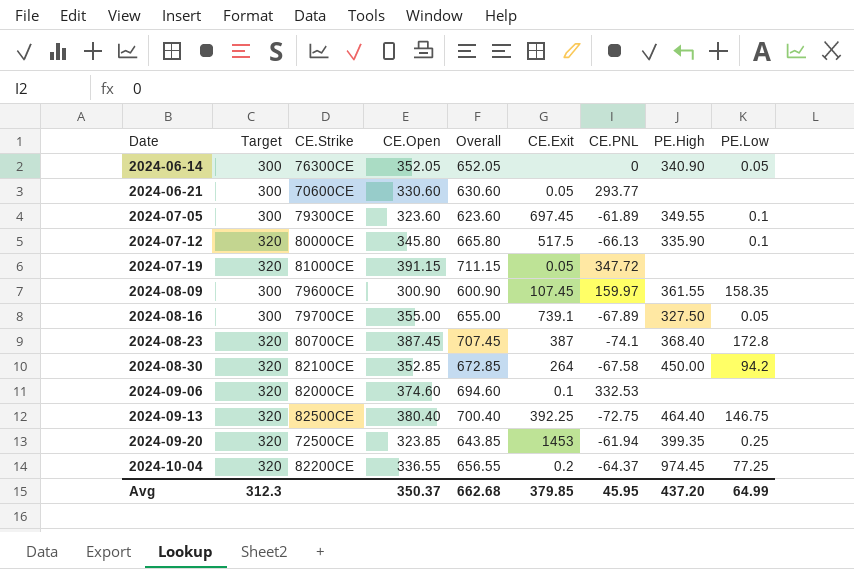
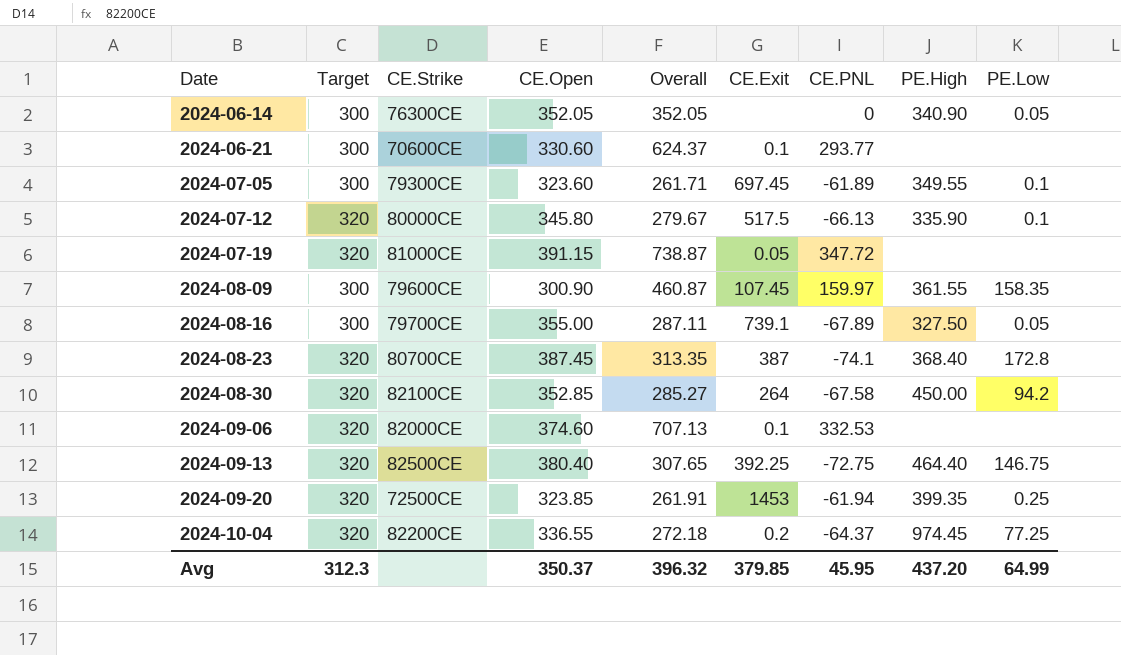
column Overall | formula: [Target] + [CE.Open] -> [CE.Open] + [CE.PNL]
2024-06-21 | CE.Exit: 0.05 -> 0.1
Avg | Overall: 662.68 -> 396.32

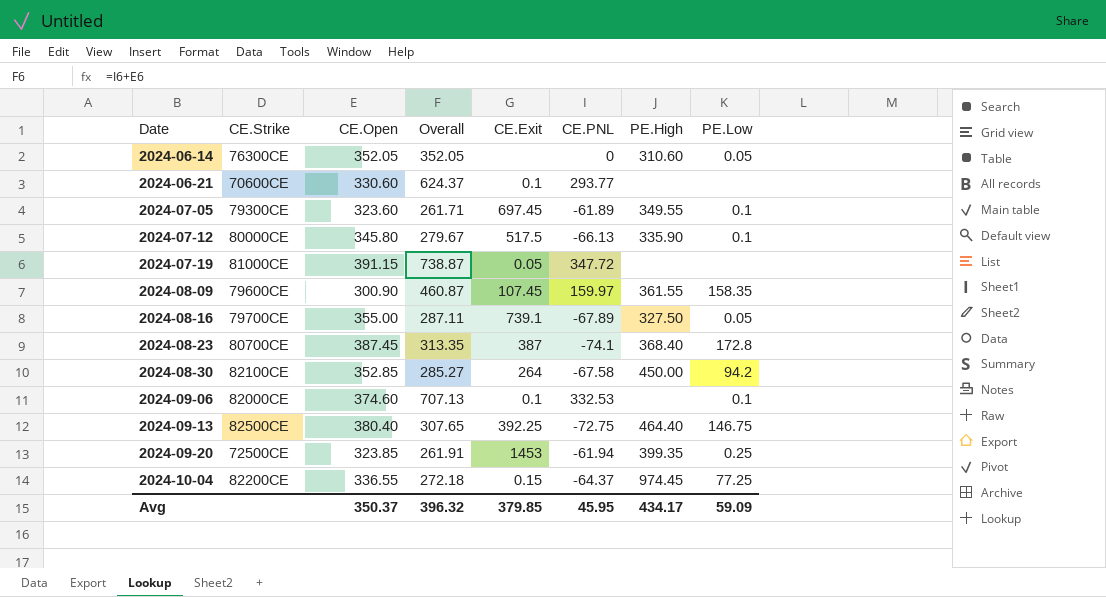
column Target | position: 2 -> none
2024-06-14 | PE.High: 340.90 -> 310.60
2024-09-06 | PE.Low: none -> 0.1
2024-10-04 | CE.Exit: 0.2 -> 0.15
Avg | PE.High: 437.20 -> 434.17
Avg | PE.Low: 64.99 -> 59.09

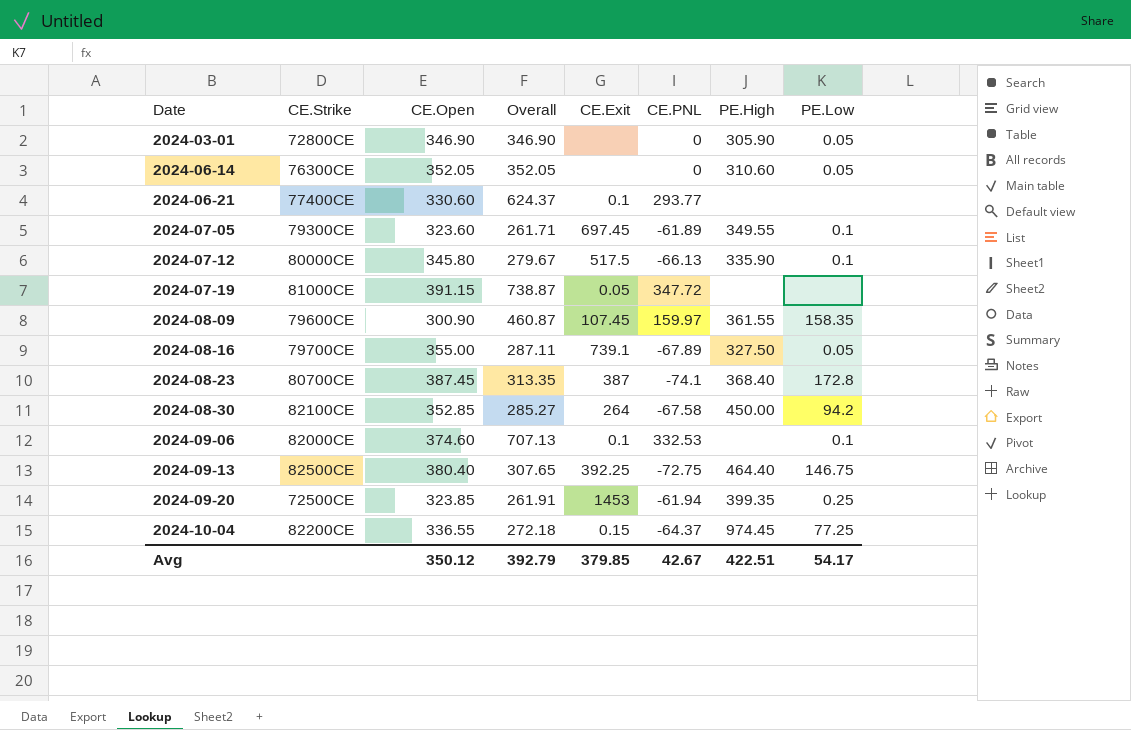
row 2024-03-01: none -> 72800CE | 346.90 | 346.90 | none | 0 | 305.90 | 0.05
2024-06-21 | CE.Strike: 70600CE -> 77400CE
Avg | CE.Open: 350.37 -> 350.12
Avg | Overall: 396.32 -> 392.79
Avg | CE.PNL: 45.95 -> 42.67
Avg | PE.High: 434.17 -> 422.51
Avg | PE.Low: 59.09 -> 54.17

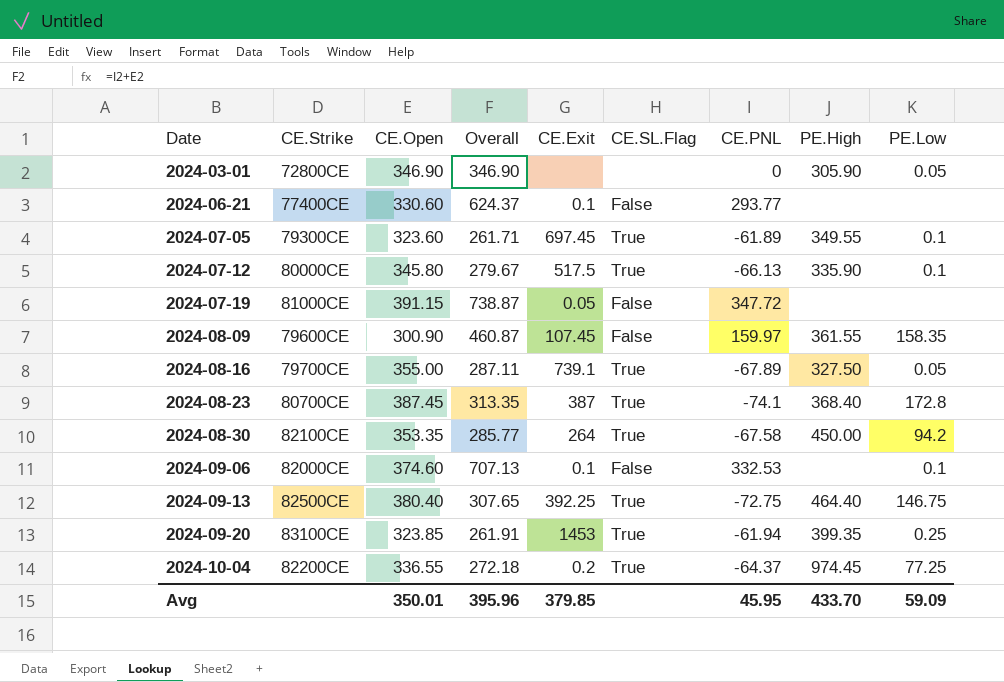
column CE.SL.Flag | position: none -> 6
row 2024-06-14: 76300CE | 352.05 | 352.05 | none | 0 | 310.60 | 0.05 -> none
2024-08-30 | CE.Open: 352.85 -> 353.35
2024-08-30 | Overall: 285.27 -> 285.77
2024-09-20 | CE.Strike: 72500CE -> 83100CE
2024-10-04 | CE.Exit: 0.15 -> 0.2
Avg | CE.Open: 350.12 -> 350.01
Avg | Overall: 392.79 -> 395.96
Avg | CE.PNL: 42.67 -> 45.95
Avg | PE.High: 422.51 -> 433.70
Avg | PE.Low: 54.17 -> 59.09

